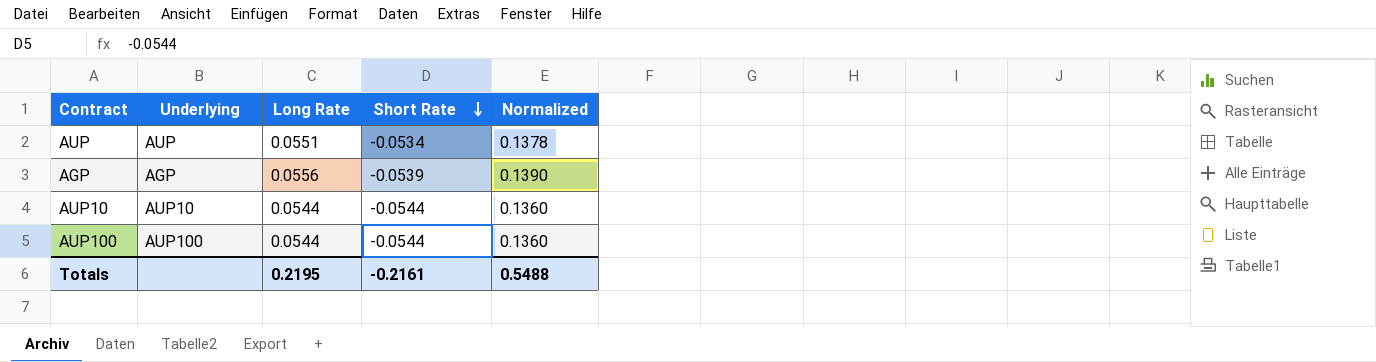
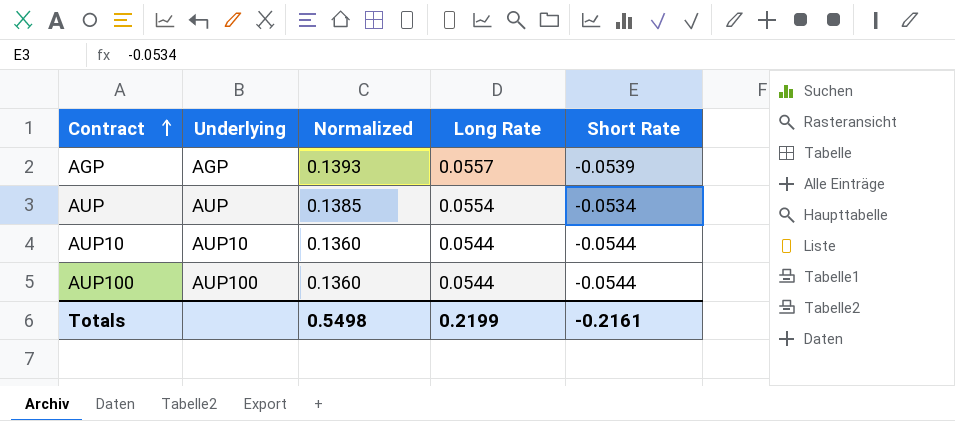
row order: Short Rate descending -> Contract ascending
column Normalized | position: 5 -> 3
AGP | Normalized: 0.1390 -> 0.1393
AGP | Long Rate: 0.0556 -> 0.0557
AUP | Normalized: 0.1378 -> 0.1385
AUP | Long Rate: 0.0551 -> 0.0554
Totals | Normalized: 0.5488 -> 0.5498
Totals | Long Rate: 0.2195 -> 0.2199

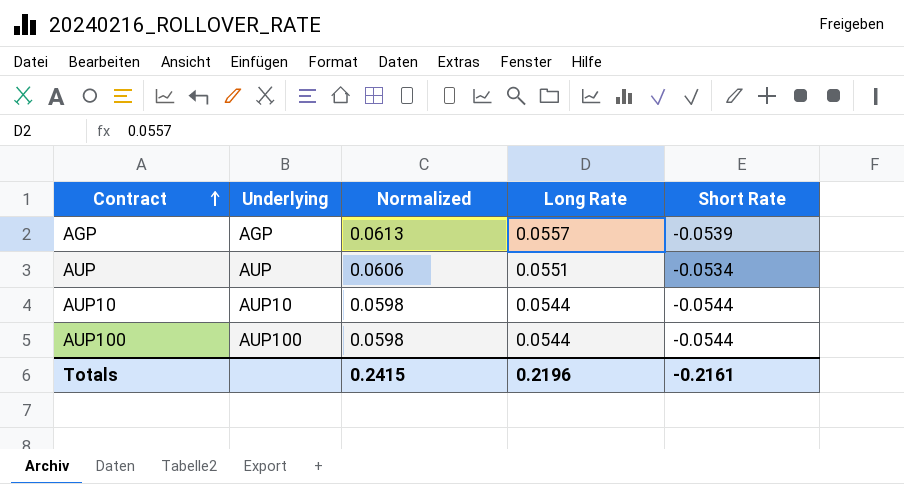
column Normalized | formula: [Long Rate] * 2.5 -> [Long Rate] * 1.1
AUP | Long Rate: 0.0554 -> 0.0551
Totals | Normalized: 0.5498 -> 0.2415
Totals | Long Rate: 0.2199 -> 0.2196

